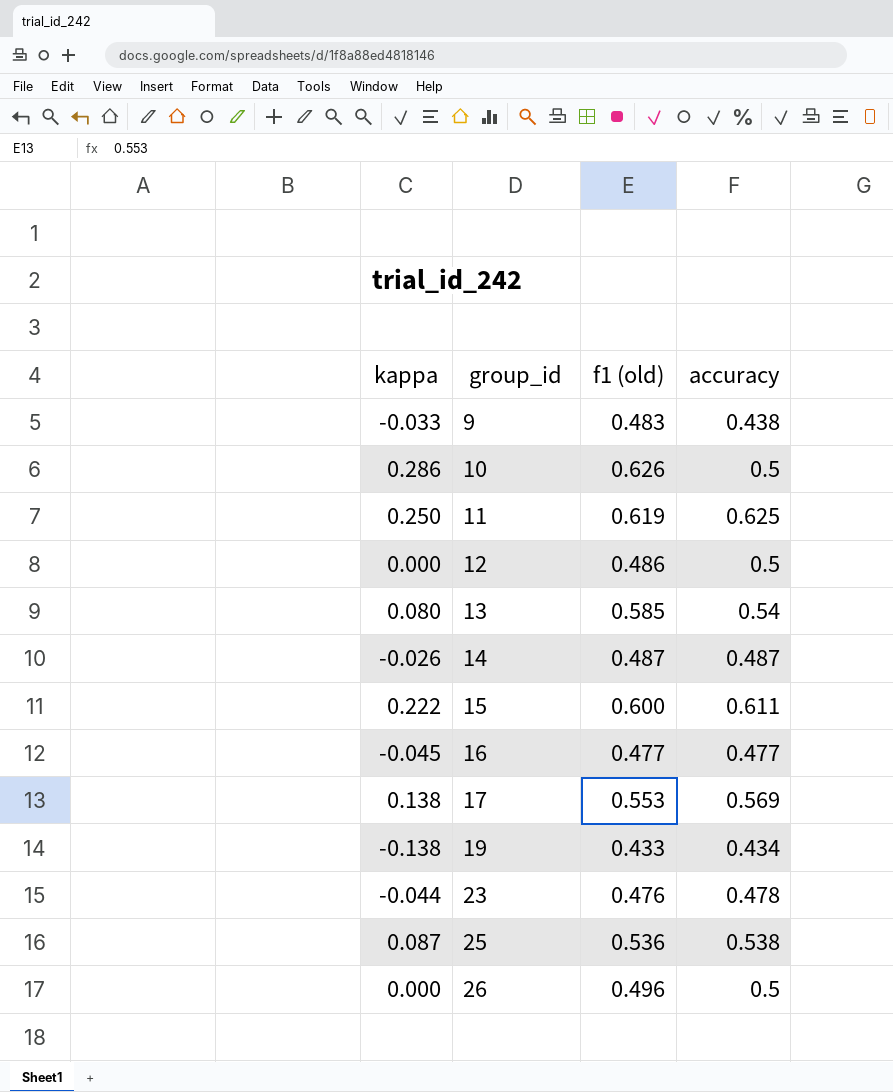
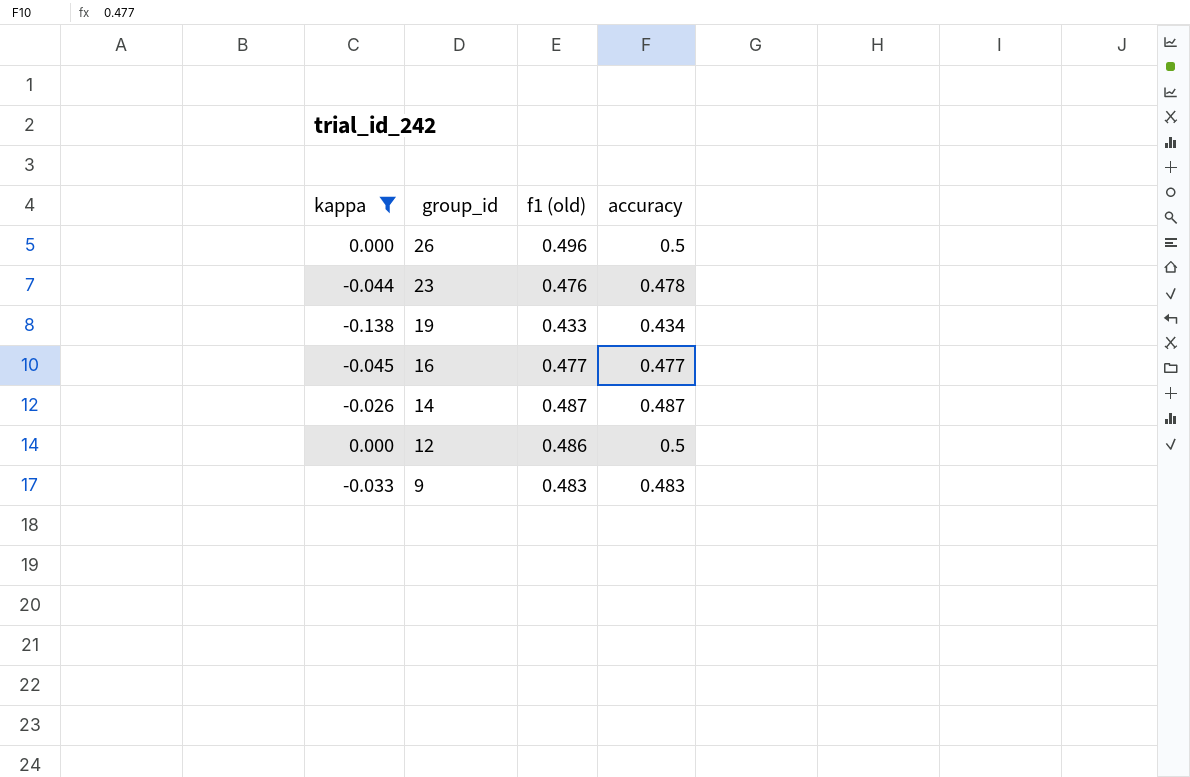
filter: none -> kappa <= 0.000
row order: group_id ascending -> group_id descending
9 | accuracy: 0.438 -> 0.483

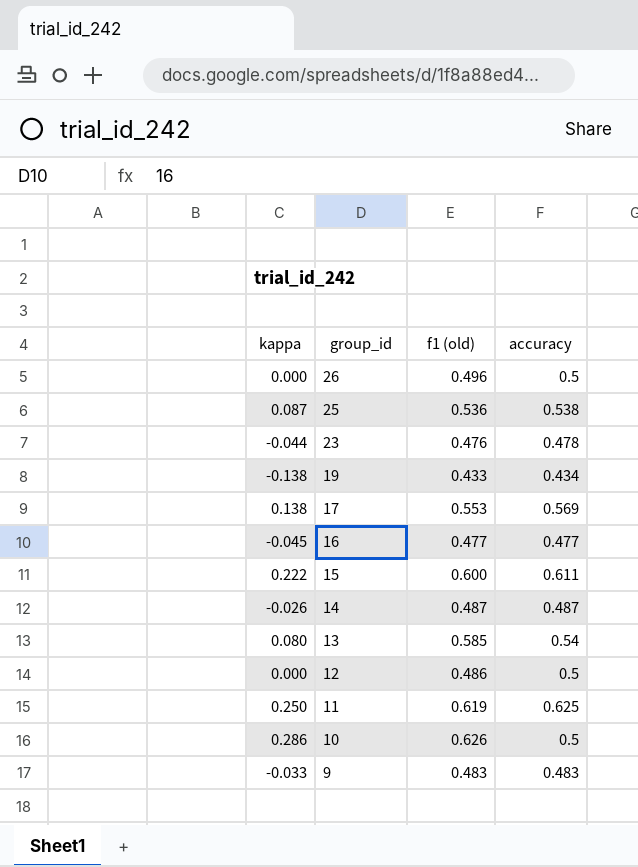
filter: kappa <= 0.000 -> none

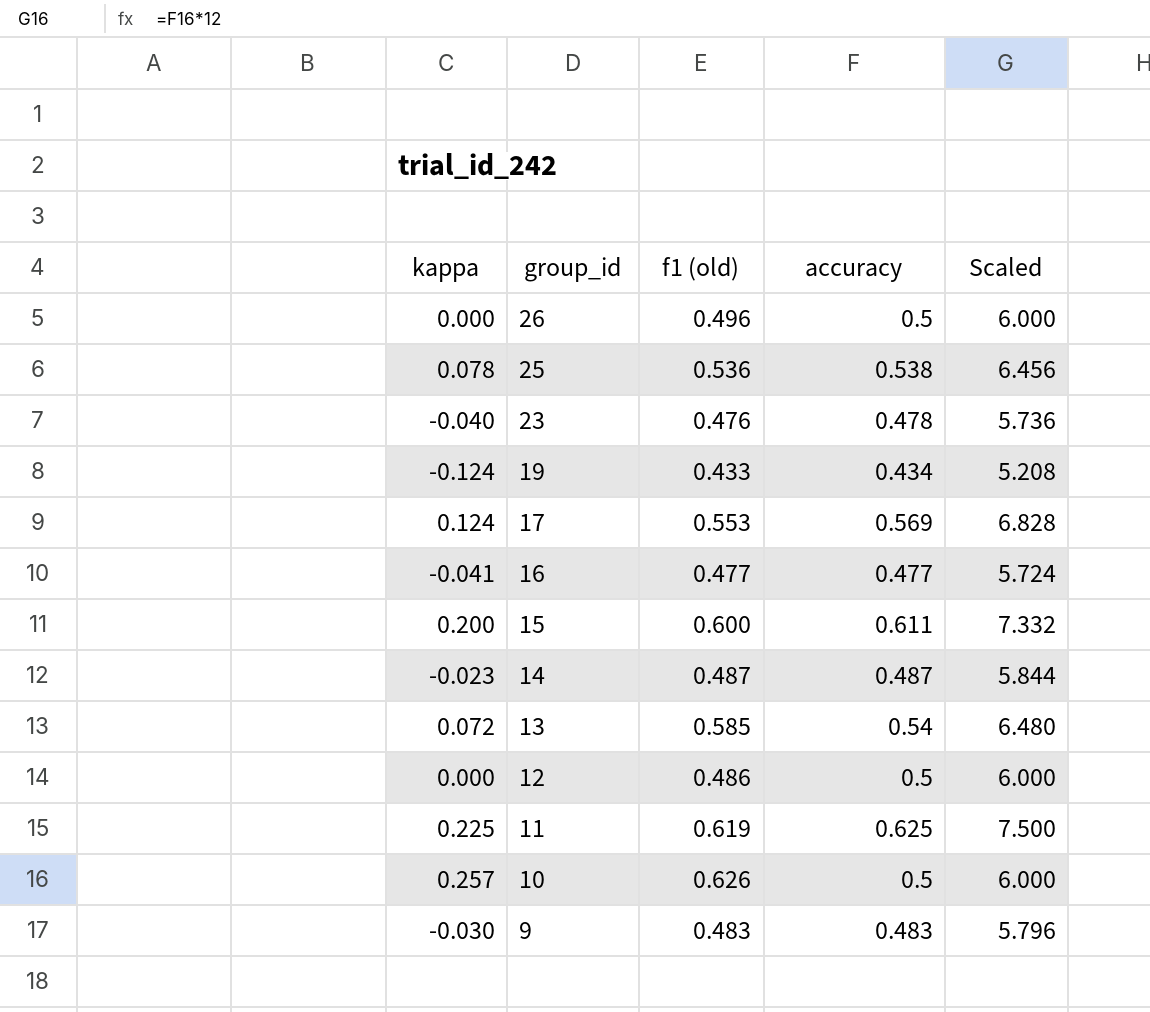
column Scaled | formula: none -> [accuracy] * 12
25 | kappa: 0.087 -> 0.078
23 | kappa: -0.044 -> -0.040
19 | kappa: -0.138 -> -0.124
17 | kappa: 0.138 -> 0.124
16 | kappa: -0.045 -> -0.041
15 | kappa: 0.222 -> 0.200
14 | kappa: -0.026 -> -0.023
13 | kappa: 0.080 -> 0.072
11 | kappa: 0.250 -> 0.225
10 | kappa: 0.286 -> 0.257
9 | kappa: -0.033 -> -0.030

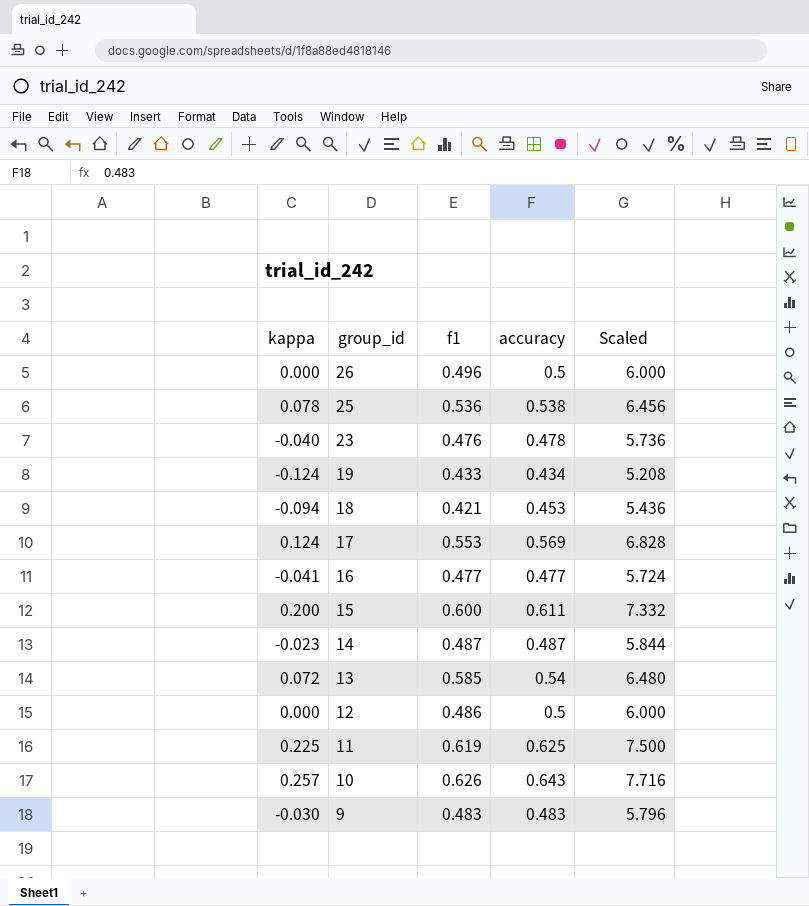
column name: f1 (old) -> f1
row 18: none -> -0.094 | 0.421 | 0.453 | 5.436
10 | accuracy: 0.5 -> 0.643
10 | Scaled: 6.000 -> 7.716

